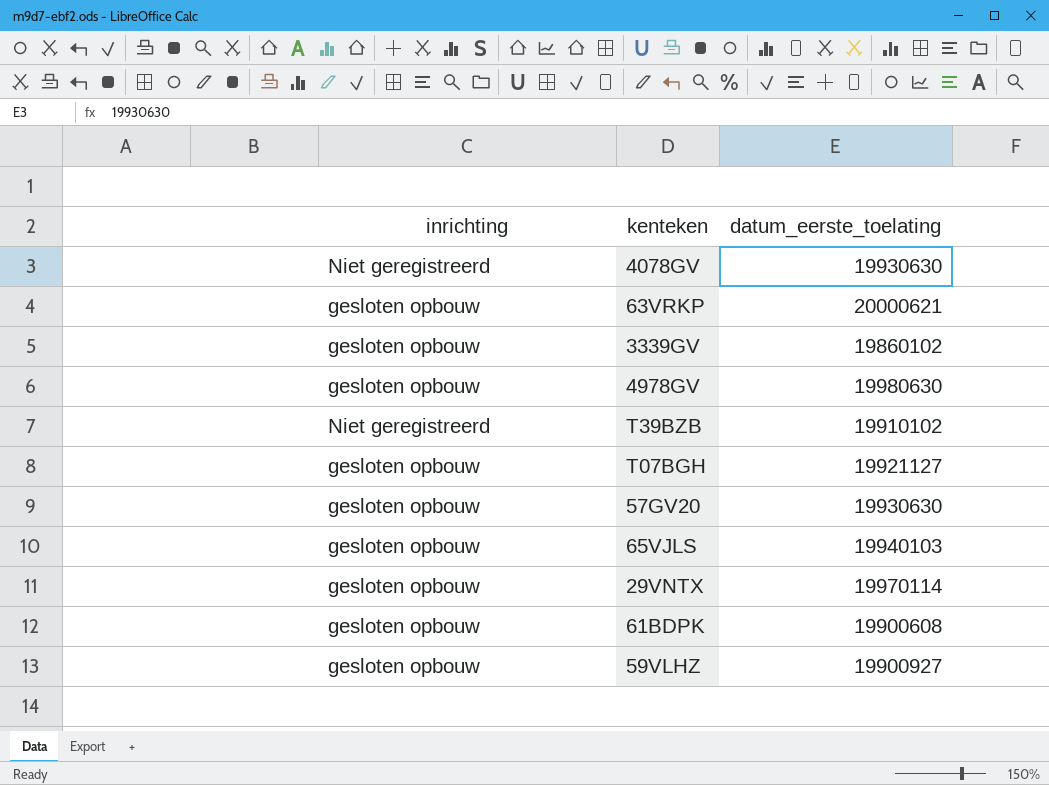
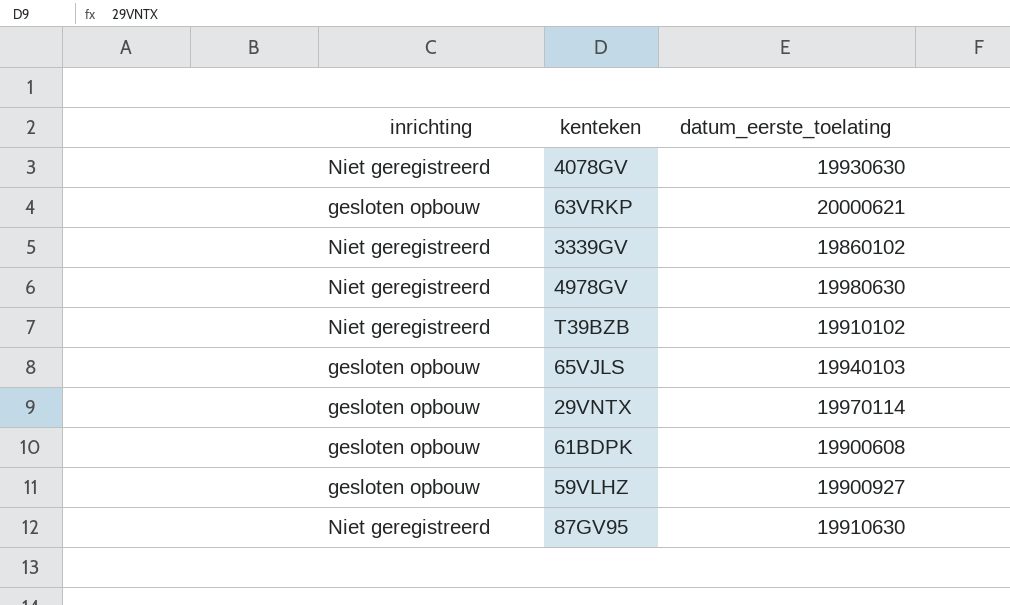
row T07BGH: gesloten opbouw | 19921127 -> none
row 57GV20: gesloten opbouw | 19930630 -> none
3339GV | inrichting: gesloten opbouw -> Niet geregistreerd
4978GV | inrichting: gesloten opbouw -> Niet geregistreerd
row 87GV95: none -> Niet geregistreerd | 19910630

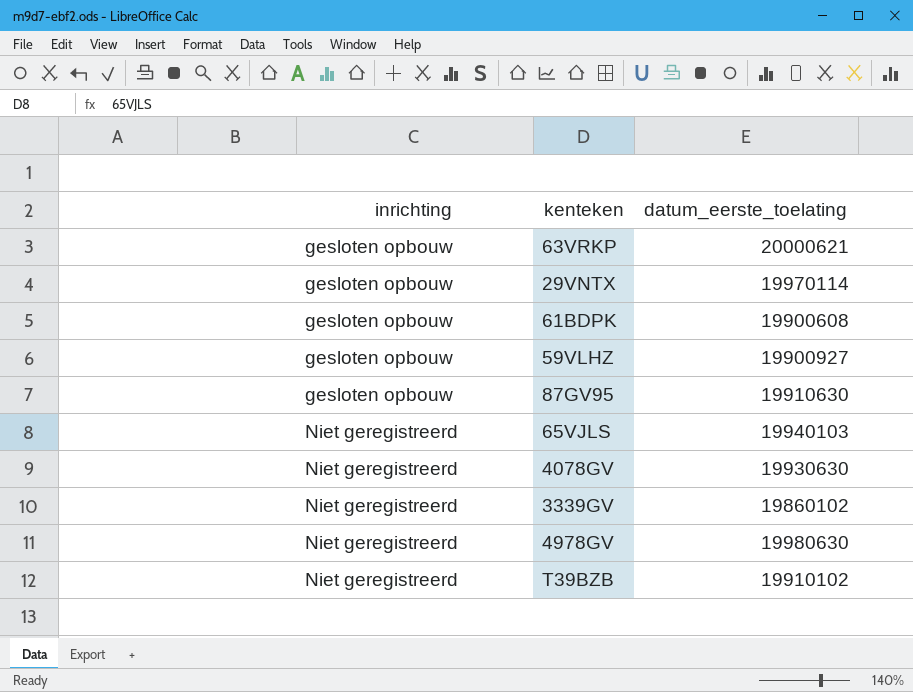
row order: none -> inrichting ascending
87GV95 | inrichting: Niet geregistreerd -> gesloten opbouw
65VJLS | inrichting: gesloten opbouw -> Niet geregistreerd

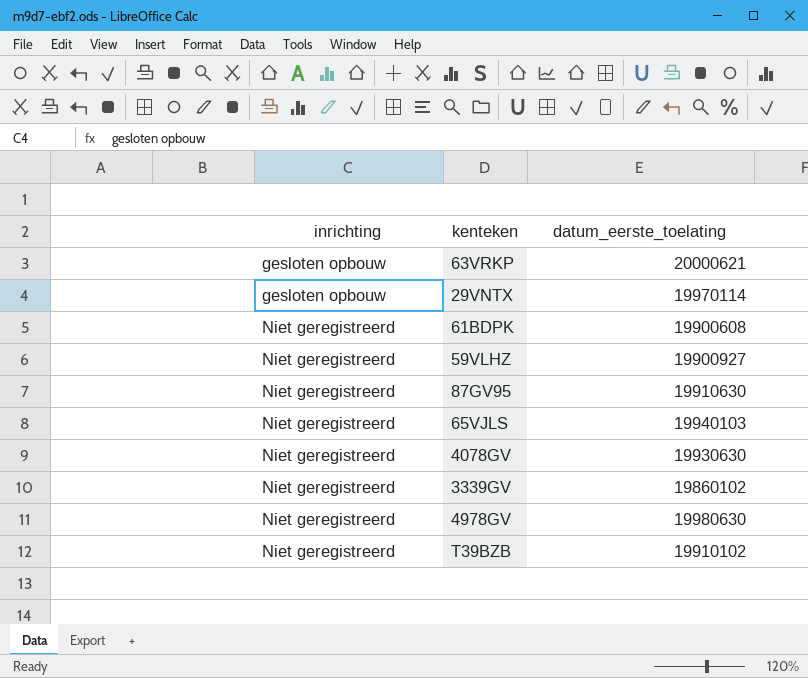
61BDPK | inrichting: gesloten opbouw -> Niet geregistreerd
59VLHZ | inrichting: gesloten opbouw -> Niet geregistreerd
87GV95 | inrichting: gesloten opbouw -> Niet geregistreerd

